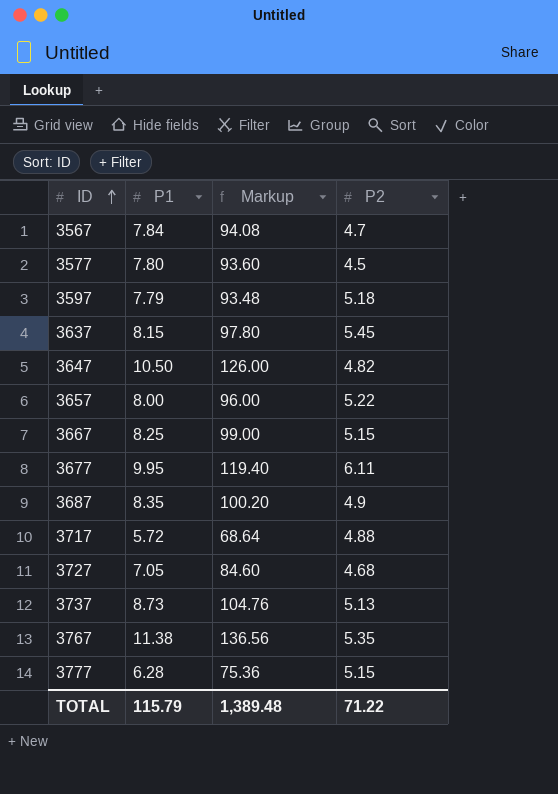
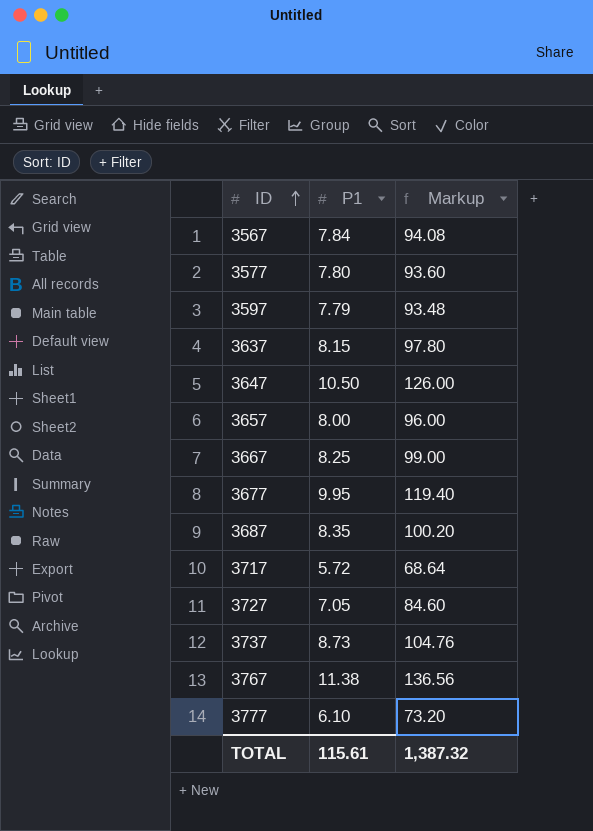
column P2 | position: 4 -> none
3777 | P1: 6.28 -> 6.10
3777 | Markup: 75.36 -> 73.20
TOTAL | P1: 115.79 -> 115.61
TOTAL | Markup: 1,389.48 -> 1,387.32

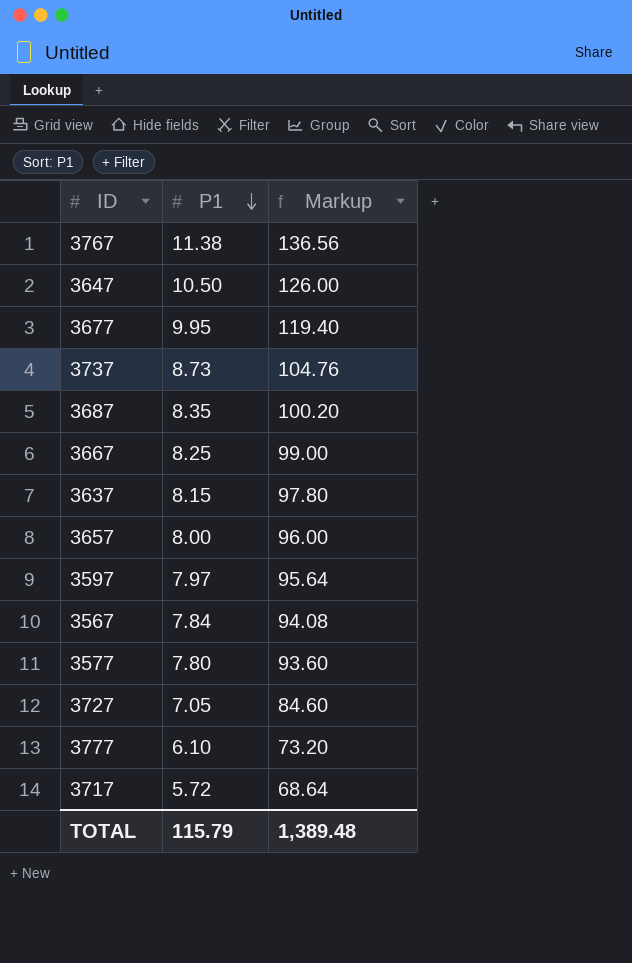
row order: ID ascending -> P1 descending
3597 | P1: 7.79 -> 7.97
3597 | Markup: 93.48 -> 95.64
TOTAL | P1: 115.61 -> 115.79
TOTAL | Markup: 1,387.32 -> 1,389.48

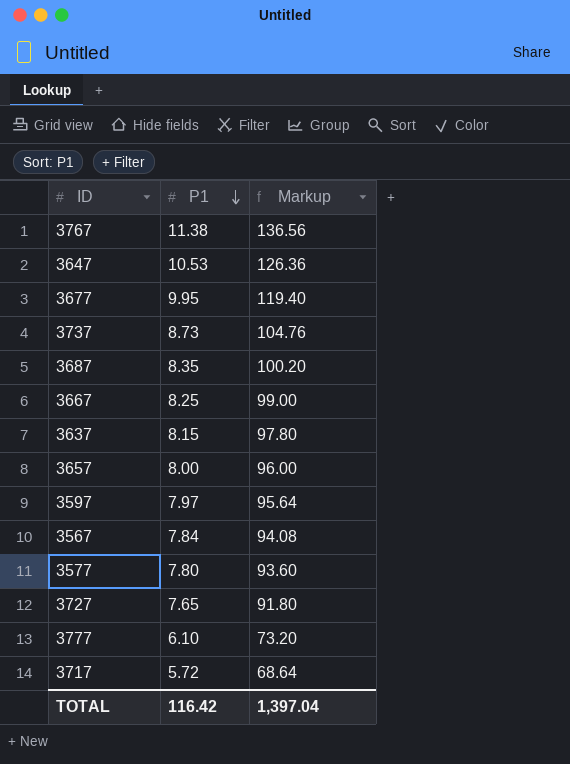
3647 | P1: 10.50 -> 10.53
3647 | Markup: 126.00 -> 126.36
3727 | P1: 7.05 -> 7.65
3727 | Markup: 84.60 -> 91.80
TOTAL | P1: 115.79 -> 116.42
TOTAL | Markup: 1,389.48 -> 1,397.04

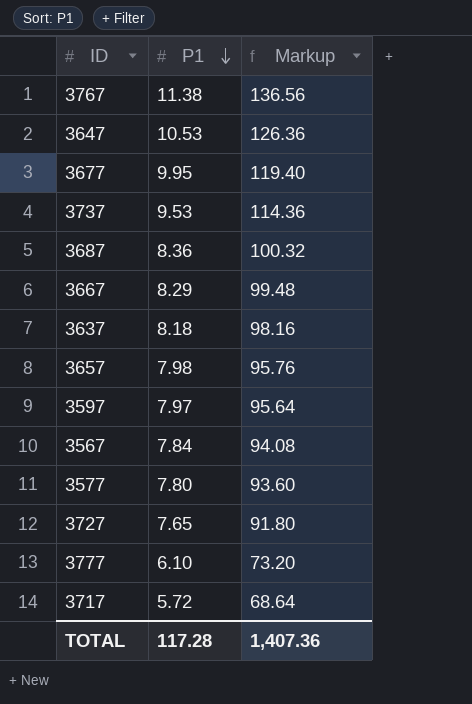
3737 | P1: 8.73 -> 9.53
3737 | Markup: 104.76 -> 114.36
3687 | P1: 8.35 -> 8.36
3687 | Markup: 100.20 -> 100.32
3667 | P1: 8.25 -> 8.29
3667 | Markup: 99.00 -> 99.48
3637 | P1: 8.15 -> 8.18
3637 | Markup: 97.80 -> 98.16
3657 | P1: 8.00 -> 7.98
3657 | Markup: 96.00 -> 95.76
TOTAL | P1: 116.42 -> 117.28
TOTAL | Markup: 1,397.04 -> 1,407.36

